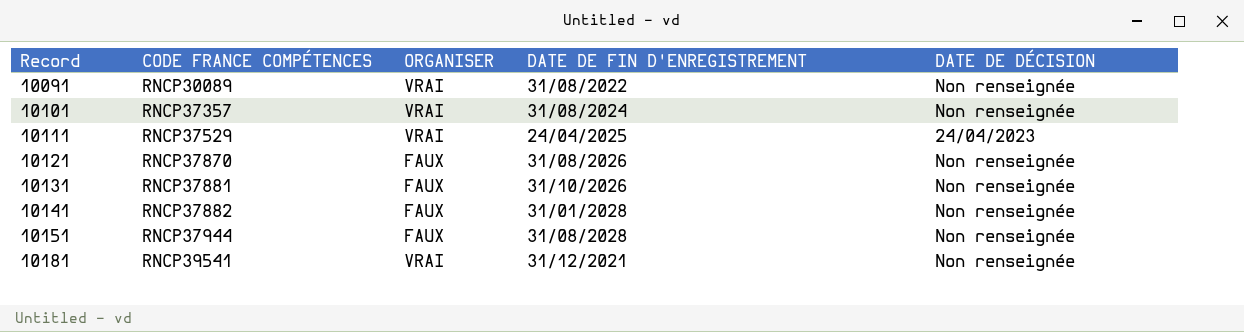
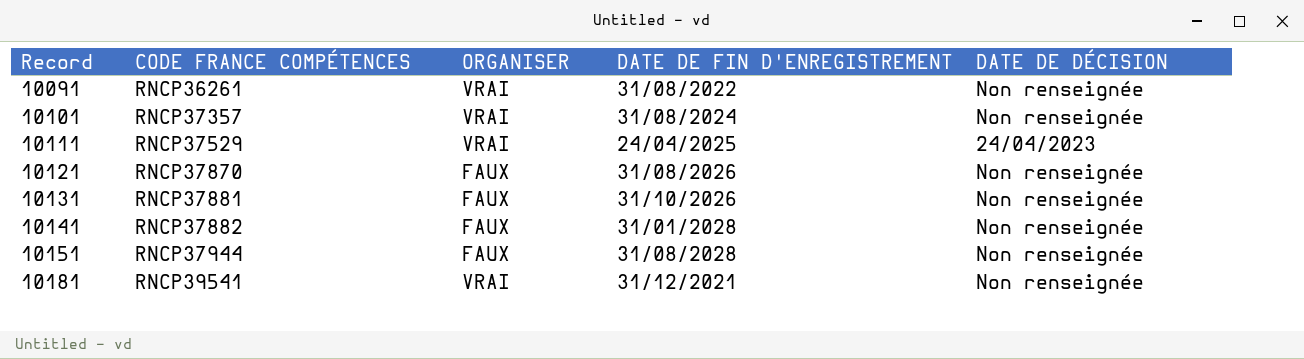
10091 | CODE FRANCE COMPÉTENCES: RNCP30089 -> RNCP36261

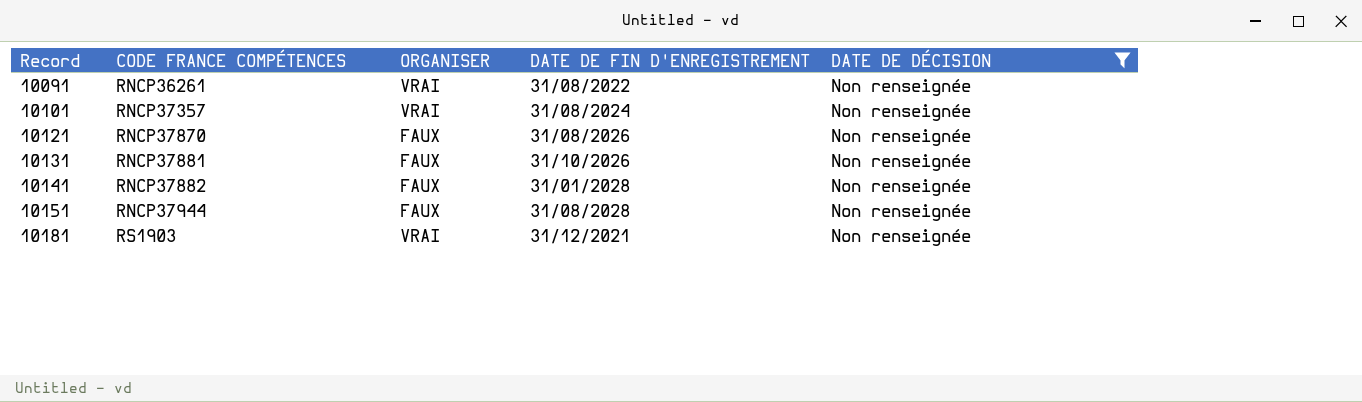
filter: none -> DATE DE DÉCISION = Non renseignée
10181 | CODE FRANCE COMPÉTENCES: RNCP39541 -> RS1903

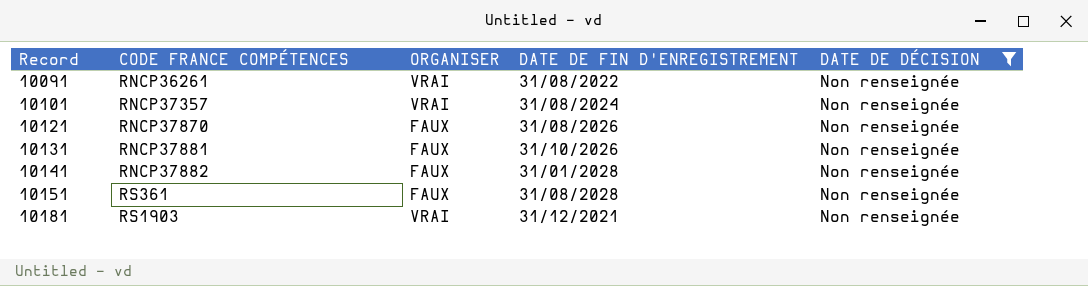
10151 | CODE FRANCE COMPÉTENCES: RNCP37944 -> RS361

